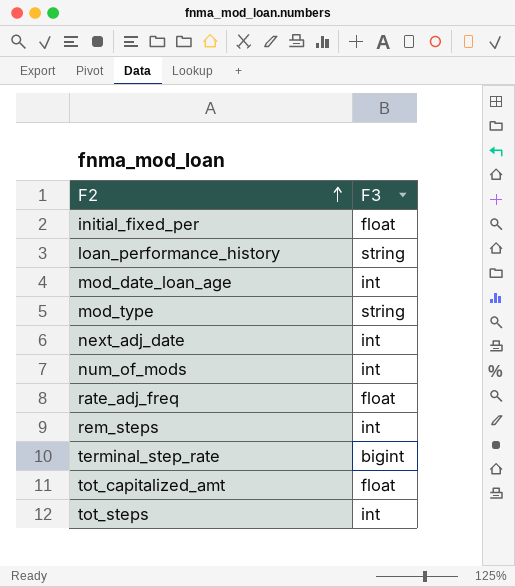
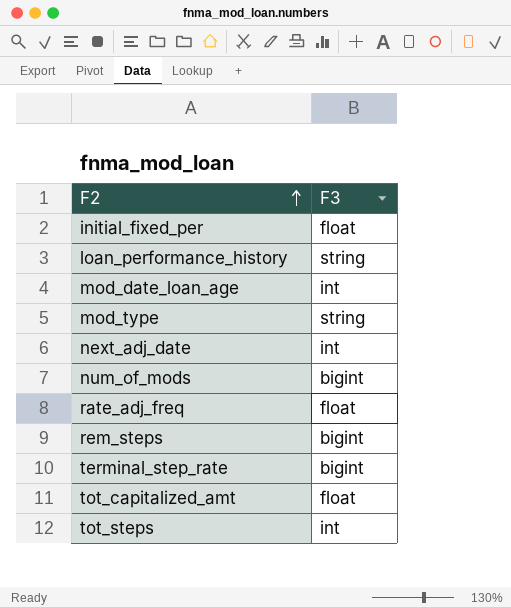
num_of_mods | F3: int -> bigint
rem_steps | F3: int -> bigint

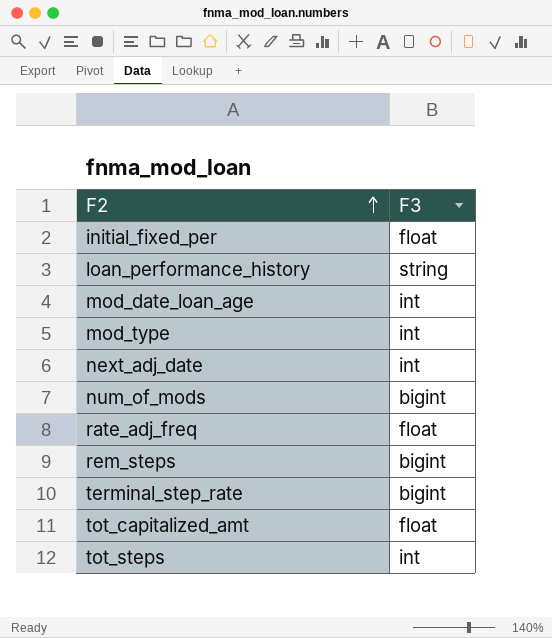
mod_type | F3: string -> int

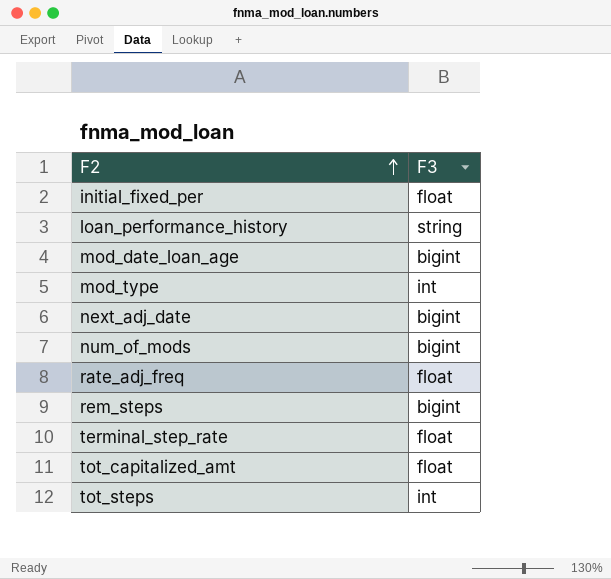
mod_date_loan_age | F3: int -> bigint
next_adj_date | F3: int -> bigint
terminal_step_rate | F3: bigint -> float

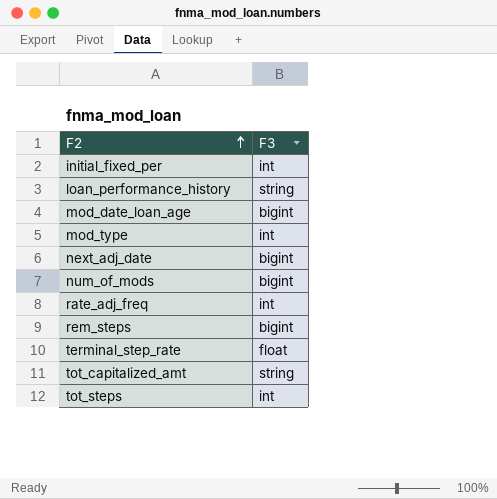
initial_fixed_per | F3: float -> int
rate_adj_freq | F3: float -> int
tot_capitalized_amt | F3: float -> string

